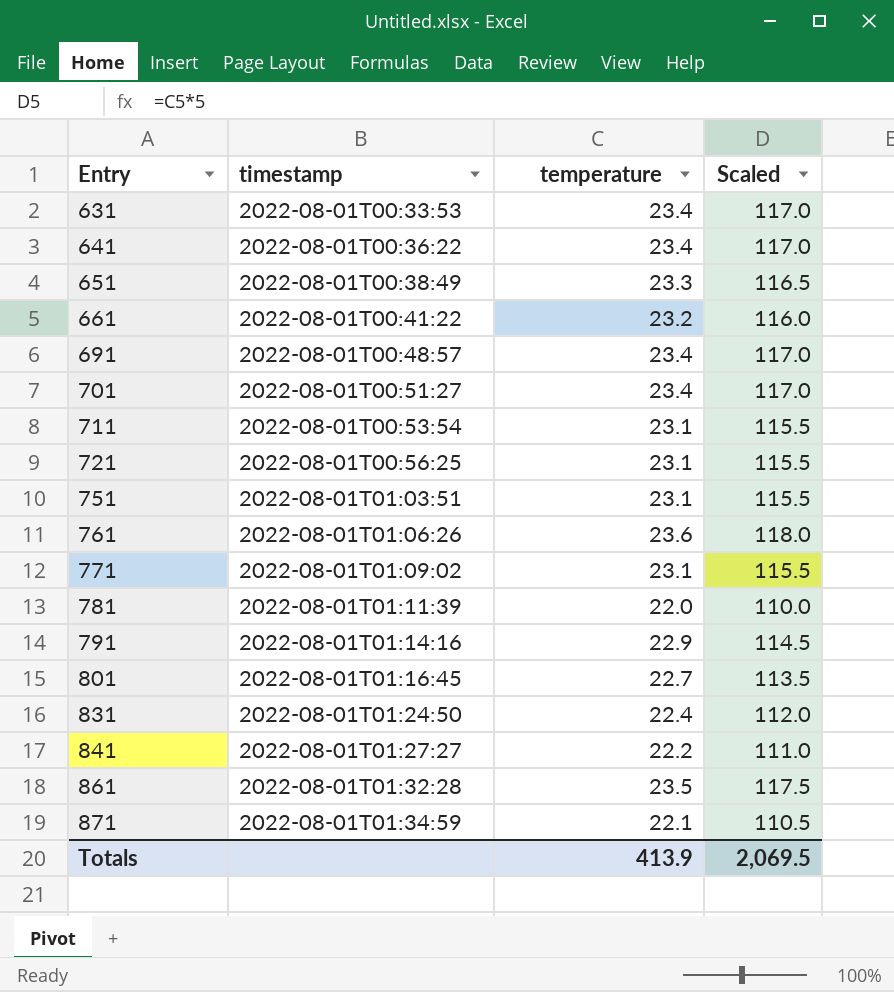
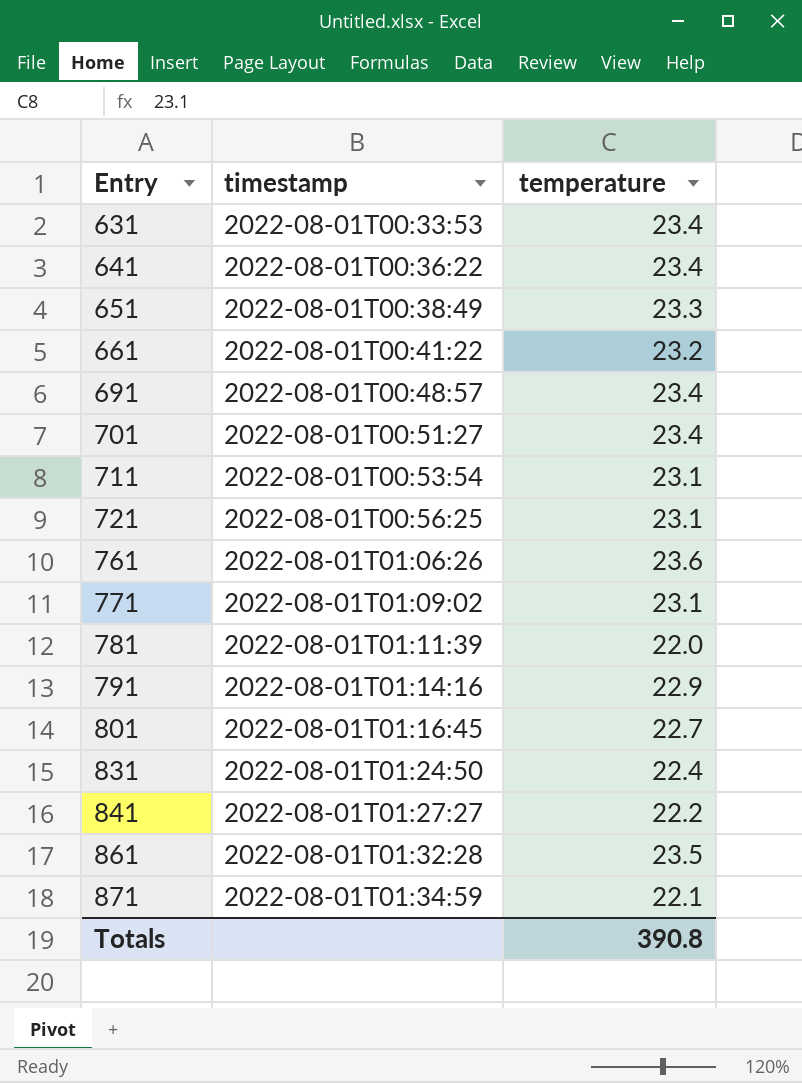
column Scaled | formula: [temperature] * 5 -> none
row 751: 2022-08-01T01:03:51 | 23.1 | 115.5 -> none
Totals | temperature: 413.9 -> 390.8

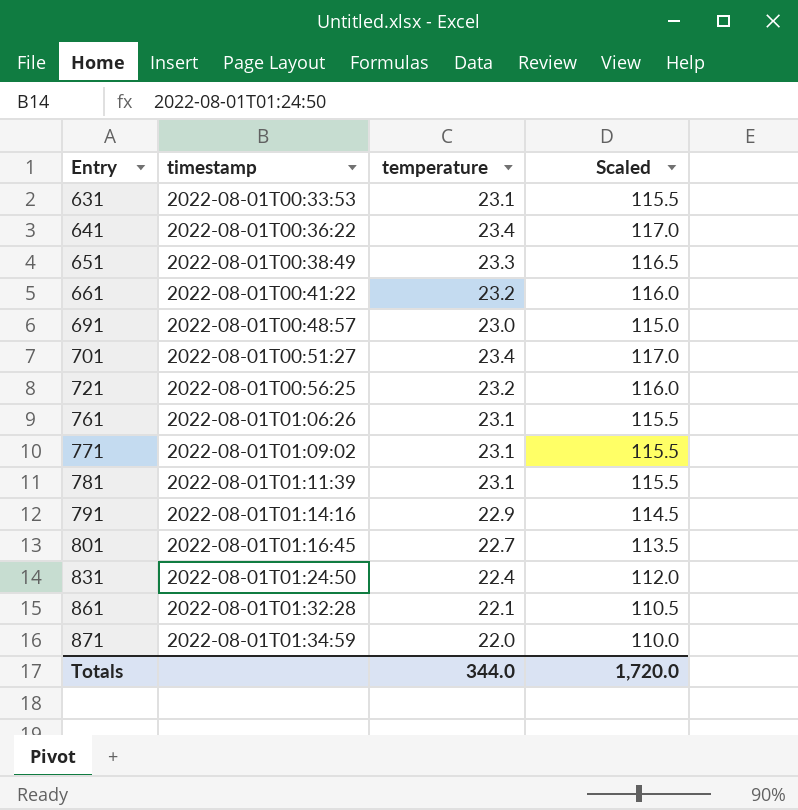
column Scaled | formula: none -> [temperature] * 5
row 711: 2022-08-01T00:53:54 | 23.1 -> none
row 841: 2022-08-01T01:27:27 | 22.2 -> none
631 | temperature: 23.4 -> 23.1
691 | temperature: 23.4 -> 23.0
721 | temperature: 23.1 -> 23.2
761 | temperature: 23.6 -> 23.1
781 | temperature: 22.0 -> 23.1
861 | temperature: 23.5 -> 22.1
871 | temperature: 22.1 -> 22.0
Totals | temperature: 390.8 -> 344.0

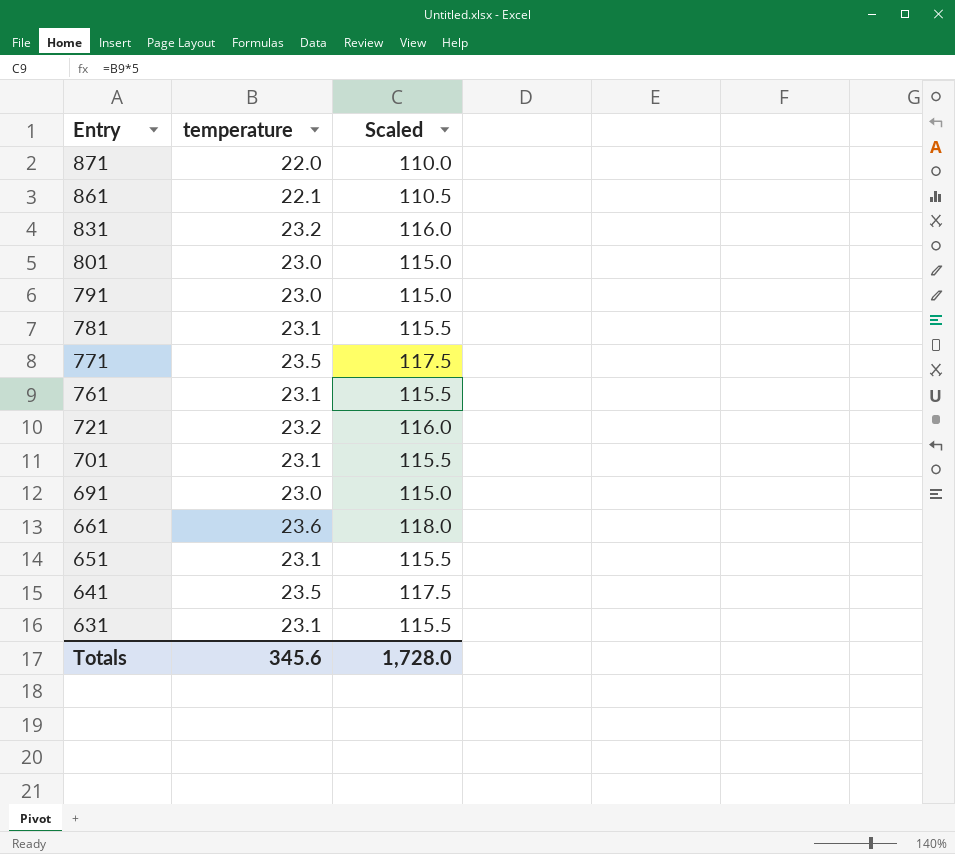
row order: Entry ascending -> Entry descending
column timestamp | position: 2 -> none
831 | temperature: 22.4 -> 23.2
831 | Scaled: 112.0 -> 116.0
801 | temperature: 22.7 -> 23.0
801 | Scaled: 113.5 -> 115.0
791 | temperature: 22.9 -> 23.0
791 | Scaled: 114.5 -> 115.0
771 | temperature: 23.1 -> 23.5
771 | Scaled: 115.5 -> 117.5
701 | temperature: 23.4 -> 23.1
701 | Scaled: 117.0 -> 115.5
661 | temperature: 23.2 -> 23.6
661 | Scaled: 116.0 -> 118.0
651 | temperature: 23.3 -> 23.1
651 | Scaled: 116.5 -> 115.5
641 | temperature: 23.4 -> 23.5
641 | Scaled: 117.0 -> 117.5
Totals | temperature: 344.0 -> 345.6
Totals | Scaled: 1,720.0 -> 1,728.0

